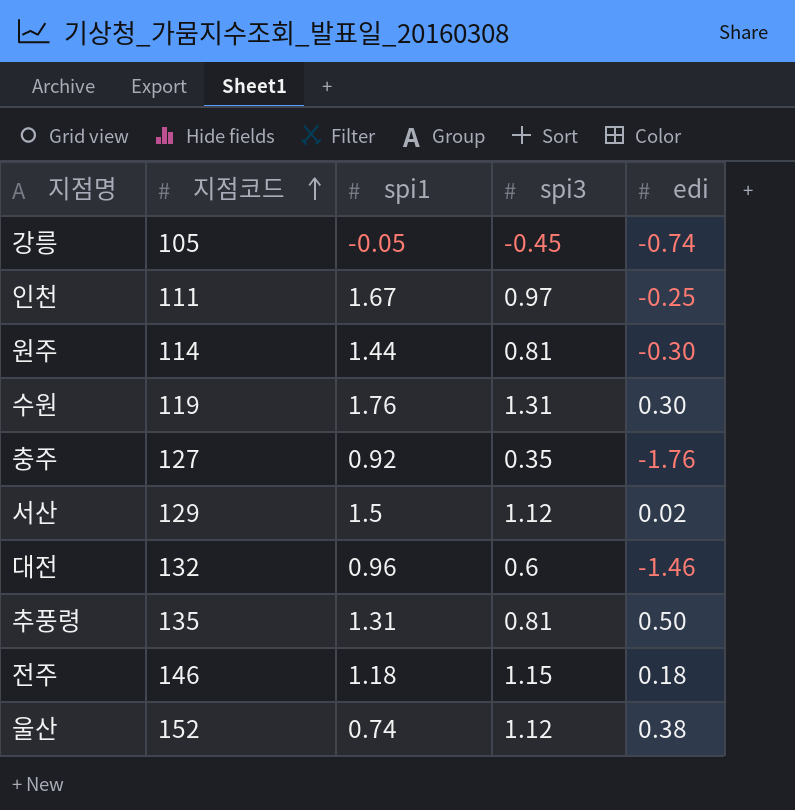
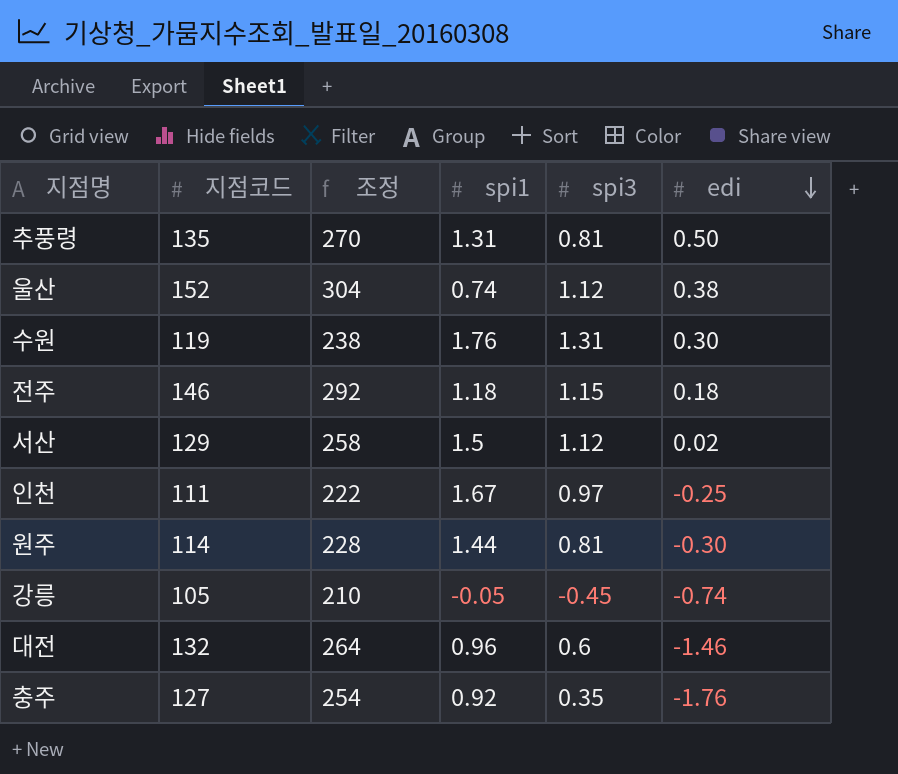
row order: 지점코드 ascending -> edi descending
column 조정 | formula: none -> [지점코드] * 2

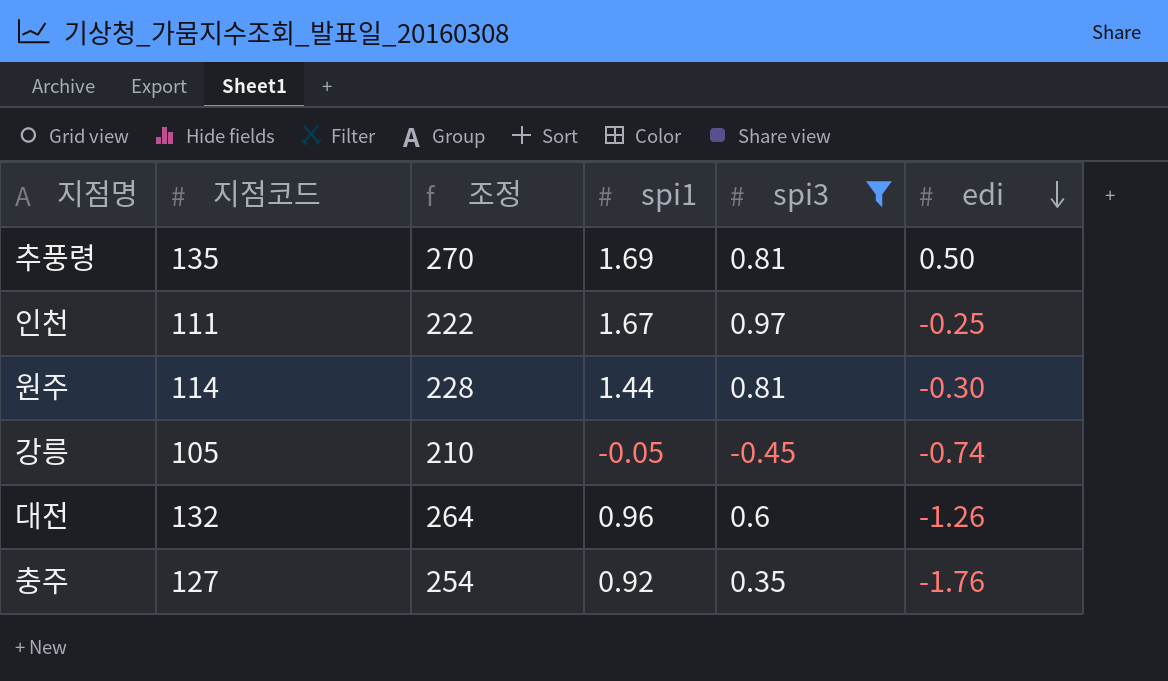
filter: none -> spi3 <= 0.97
추풍령 | spi1: 1.31 -> 1.69
대전 | edi: -1.46 -> -1.26

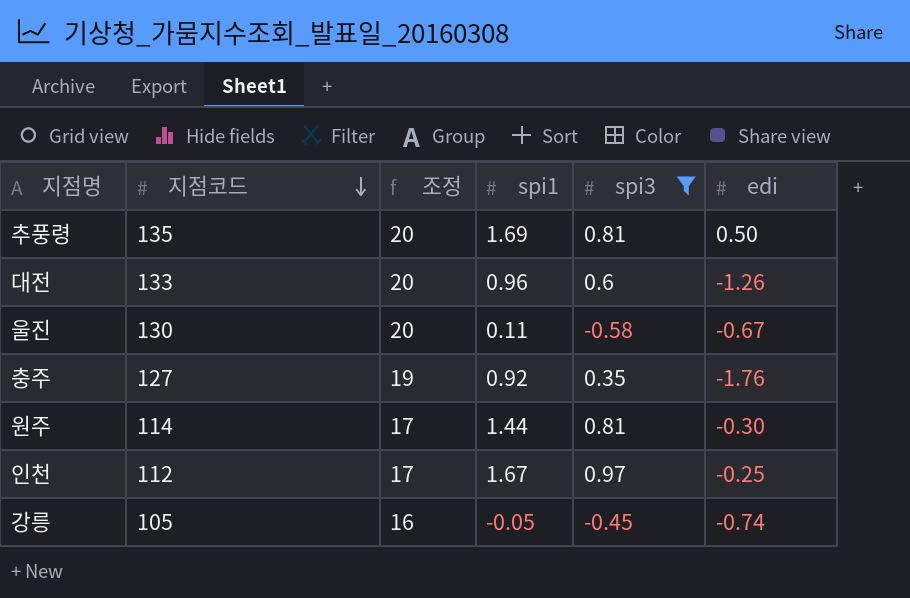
row order: edi descending -> 지점코드 descending
column 조정 | formula: [지점코드] * 2 -> [지점코드] * 0.15
대전 | 지점코드: 132 -> 133
row 울진: none -> 130 | 20 | 0.11 | -0.58 | -0.67
인천 | 지점코드: 111 -> 112

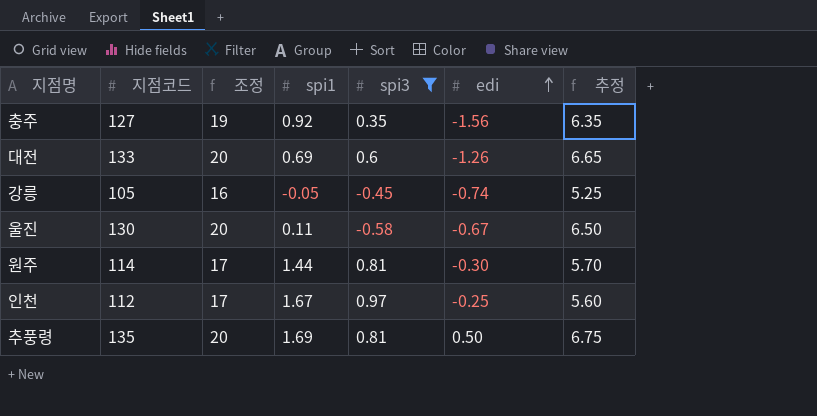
row order: 지점코드 descending -> edi ascending
column 추정 | formula: none -> [지점코드] * 0.05
충주 | edi: -1.76 -> -1.56
대전 | spi1: 0.96 -> 0.69

